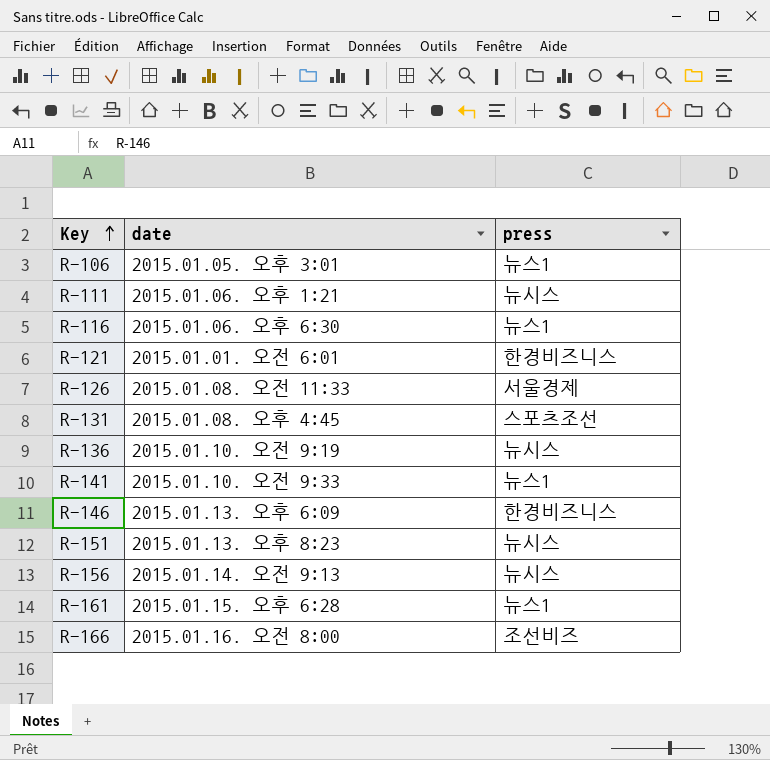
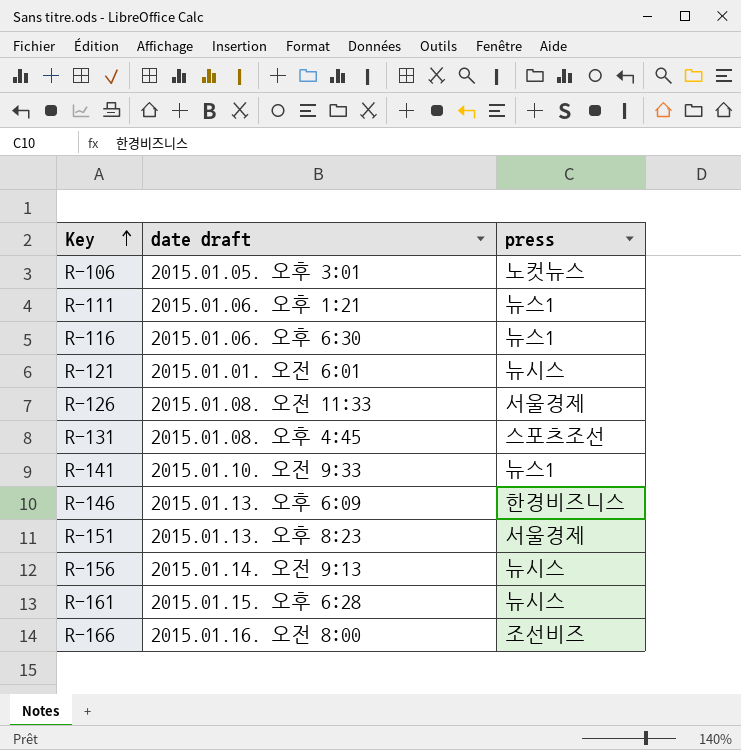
column name: date -> date draft
row R-136: 2015.01.10. 오전 9:19 | 뉴시스 -> none
R-106 | press: 뉴스1 -> 노컷뉴스
R-111 | press: 뉴시스 -> 뉴스1
R-121 | press: 한경비즈니스 -> 뉴시스
R-151 | press: 뉴시스 -> 서울경제
R-161 | press: 뉴스1 -> 뉴시스

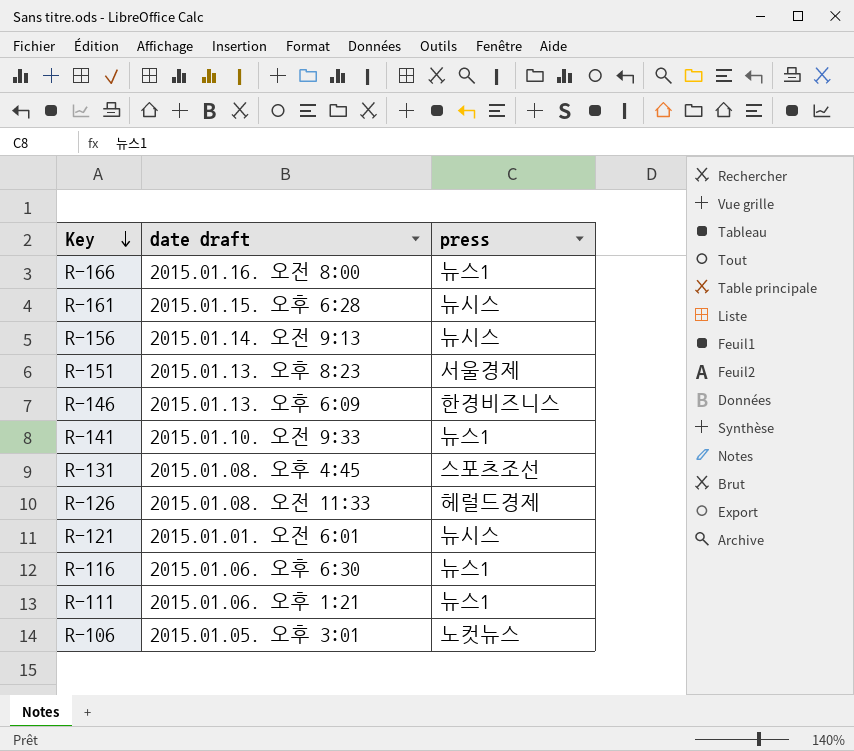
row order: Key ascending -> Key descending
R-166 | press: 조선비즈 -> 뉴스1
R-126 | press: 서울경제 -> 헤럴드경제

